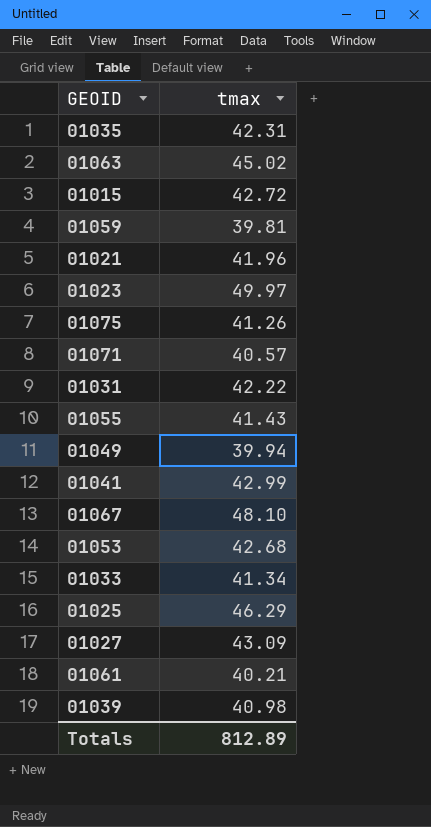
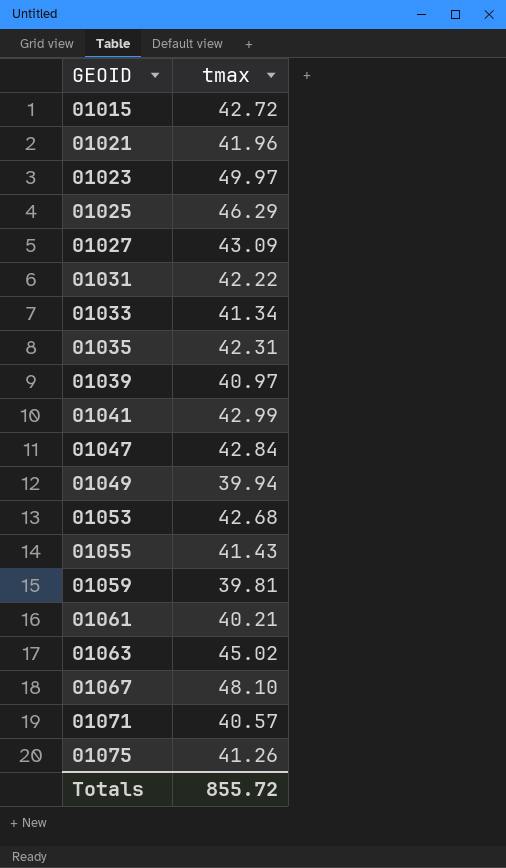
row order: none -> GEOID ascending
01039 | tmax: 40.98 -> 40.97
row 01047: none -> 42.84
Totals | tmax: 812.89 -> 855.72

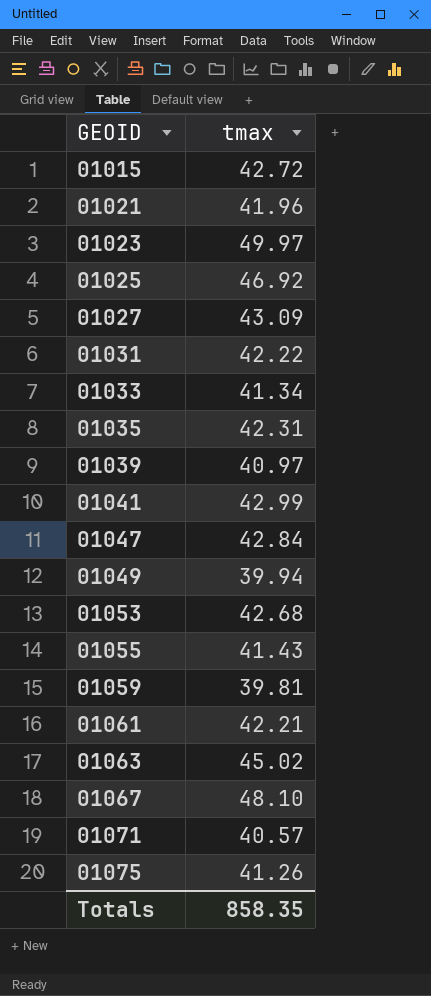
01025 | tmax: 46.29 -> 46.92
01061 | tmax: 40.21 -> 42.21
Totals | tmax: 855.72 -> 858.35

